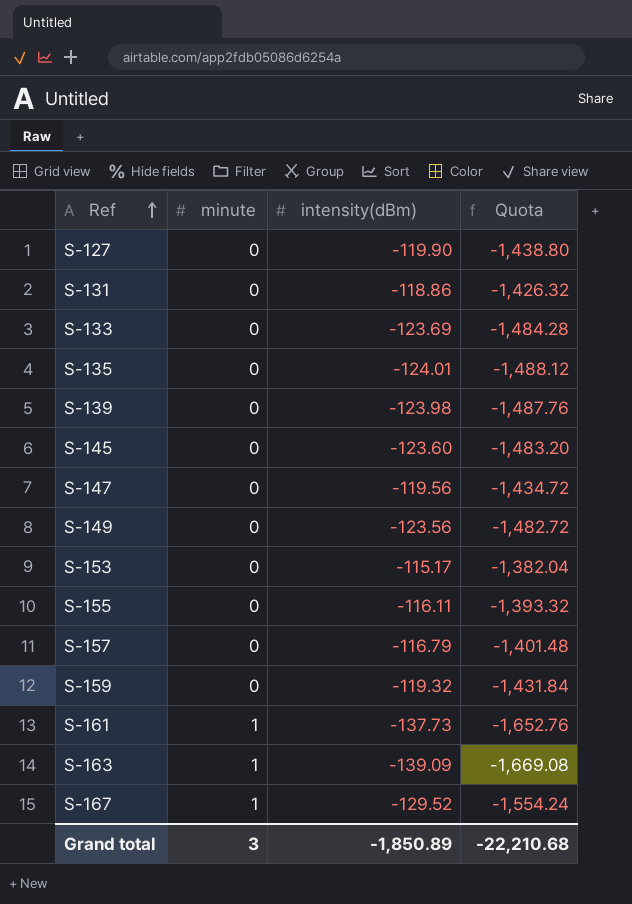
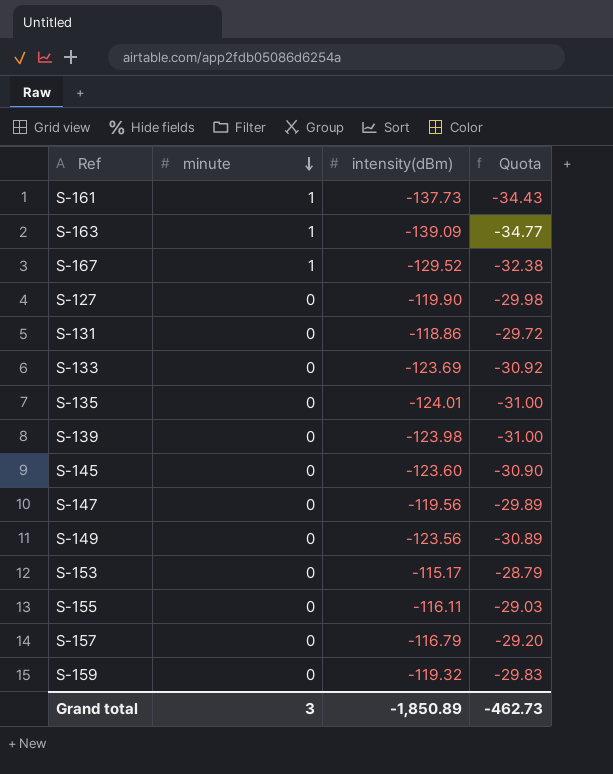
row order: Ref ascending -> minute descending
column Quota | formula: [intensity(dBm)] * 12 -> [intensity(dBm)] * 0.25
Grand total | Quota: -22,210.68 -> -462.73

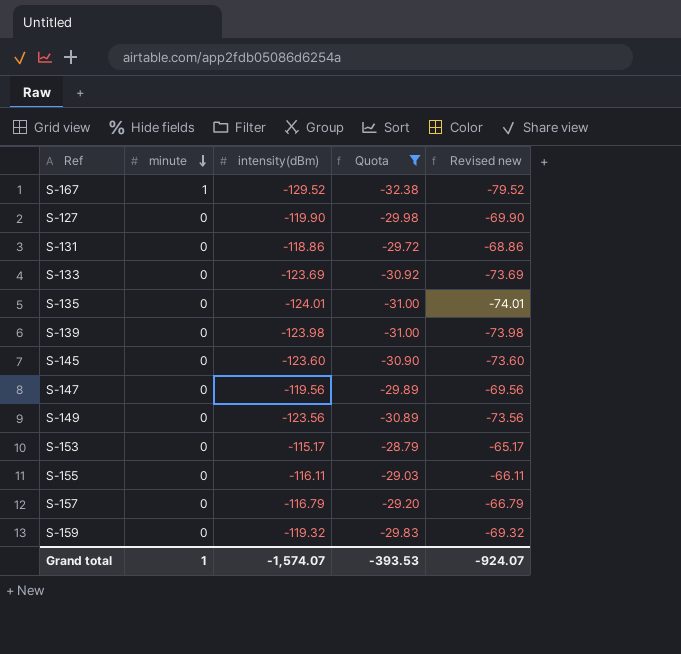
filter: none -> Quota >= -32.38
column Revised new | formula: none -> [intensity(dBm)] + 50
Grand total | minute: 3 -> 1
Grand total | intensity(dBm): -1,850.89 -> -1,574.07
Grand total | Quota: -462.73 -> -393.53

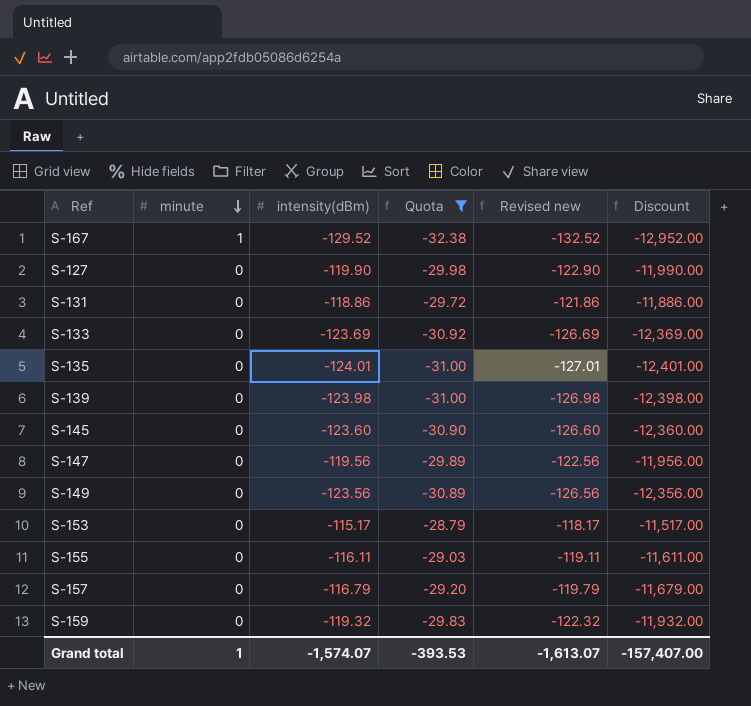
column Revised new | formula: [intensity(dBm)] + 50 -> [intensity(dBm)] - 3
column Discount | formula: none -> [intensity(dBm)] * 100
Grand total | Revised new: -924.07 -> -1,613.07

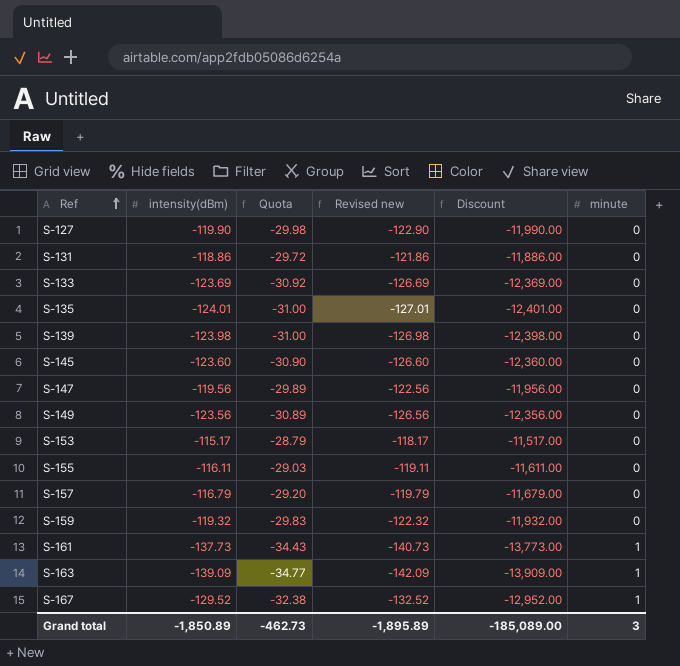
filter: Quota >= -32.38 -> none
row order: minute descending -> Ref ascending
column minute | position: 2 -> 6
Grand total | intensity(dBm): -1,574.07 -> -1,850.89
Grand total | Quota: -393.53 -> -462.73
Grand total | Revised new: -1,613.07 -> -1,895.89
Grand total | Discount: -157,407.00 -> -185,089.00
Grand total | minute: 1 -> 3

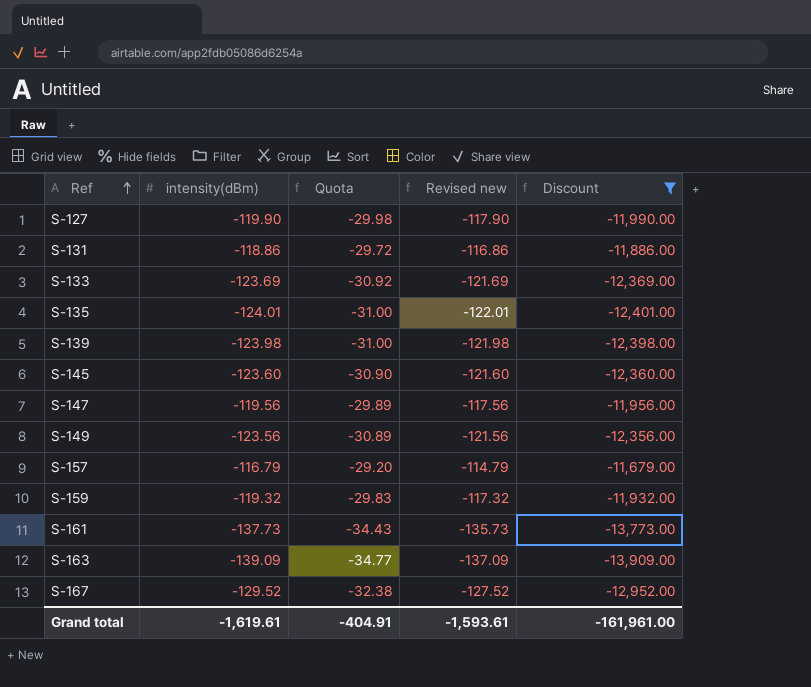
filter: none -> Discount <= -11,679.00
column minute | position: 6 -> none
column Revised new | formula: [intensity(dBm)] - 3 -> [intensity(dBm)] + 2
Grand total | intensity(dBm): -1,850.89 -> -1,619.61
Grand total | Quota: -462.73 -> -404.91
Grand total | Revised new: -1,895.89 -> -1,593.61
Grand total | Discount: -185,089.00 -> -161,961.00

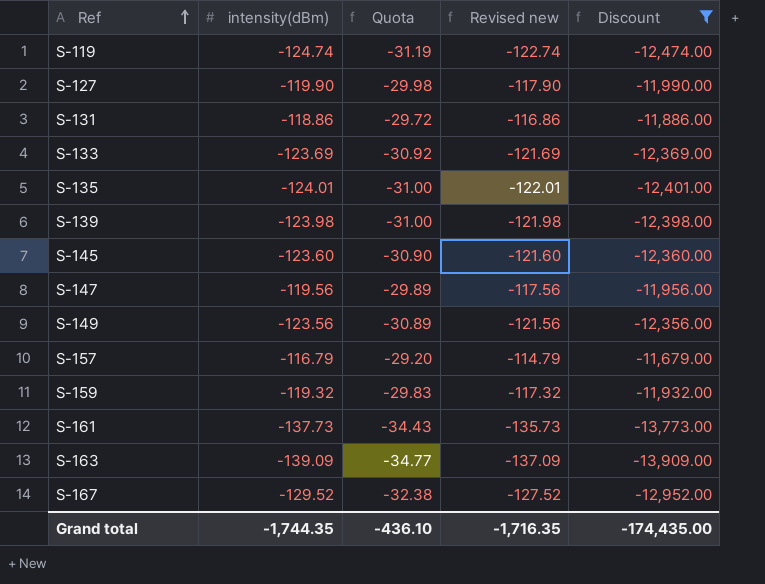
row S-119: none -> -124.74 | -31.19 | -122.74 | -12,474.00
Grand total | intensity(dBm): -1,619.61 -> -1,744.35
Grand total | Quota: -404.91 -> -436.10
Grand total | Revised new: -1,593.61 -> -1,716.35
Grand total | Discount: -161,961.00 -> -174,435.00

